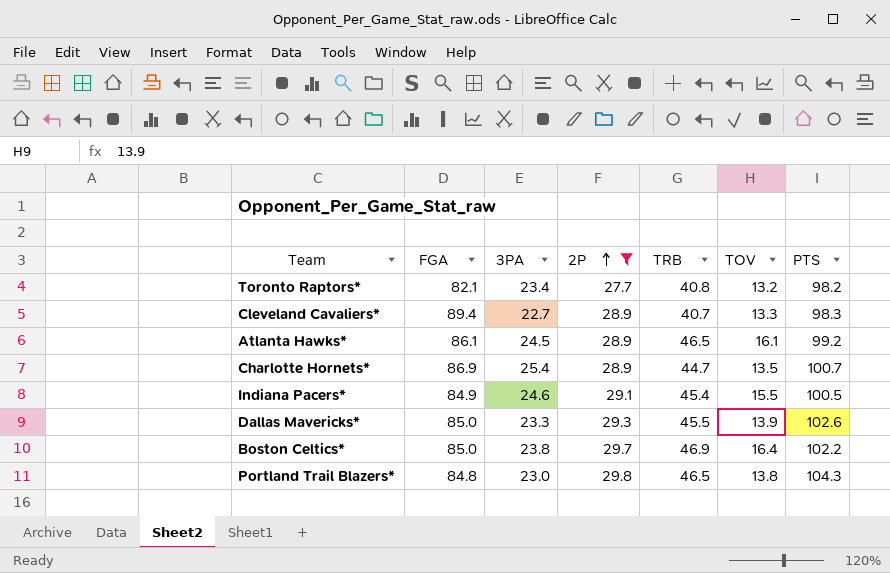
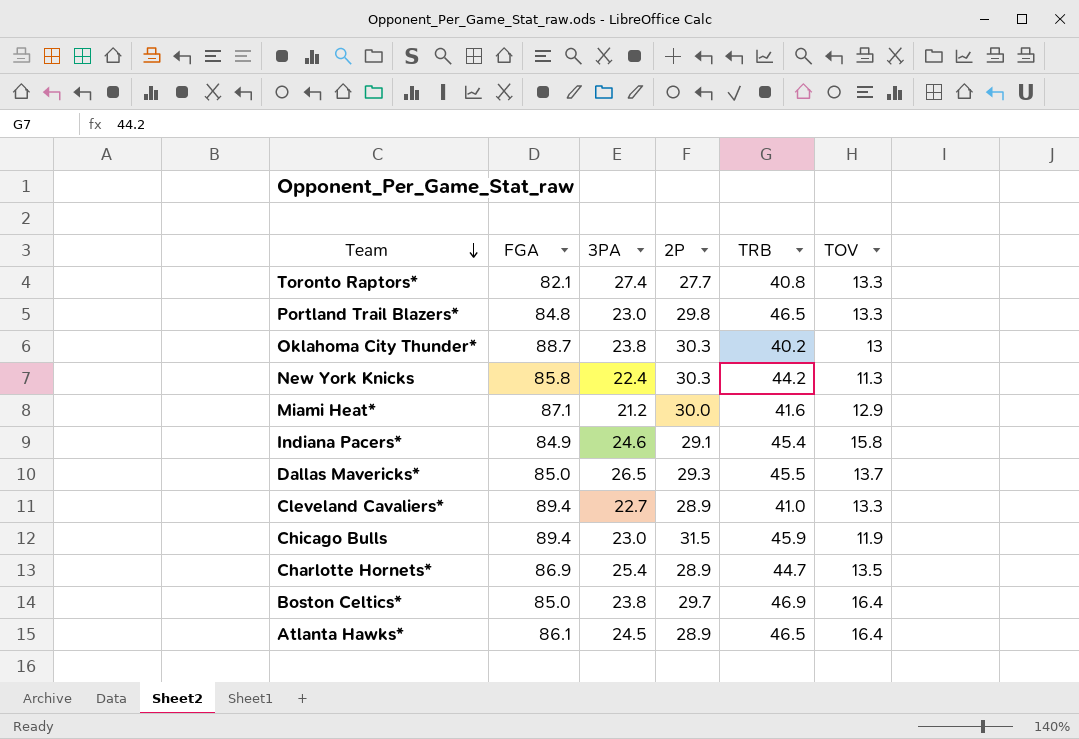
filter: 2P <= 29.8 -> none
row order: 2P ascending -> Team descending
column PTS | position: 7 -> none
Toronto Raptors* | 3PA: 23.4 -> 27.4
Toronto Raptors* | TOV: 13.2 -> 13.3
Portland Trail Blazers* | TOV: 13.8 -> 13.3
Indiana Pacers* | TOV: 15.5 -> 15.8
Dallas Mavericks* | 3PA: 23.3 -> 26.5
Dallas Mavericks* | TOV: 13.9 -> 13.7
Cleveland Cavaliers* | TRB: 40.7 -> 41.0
Atlanta Hawks* | TOV: 16.1 -> 16.4

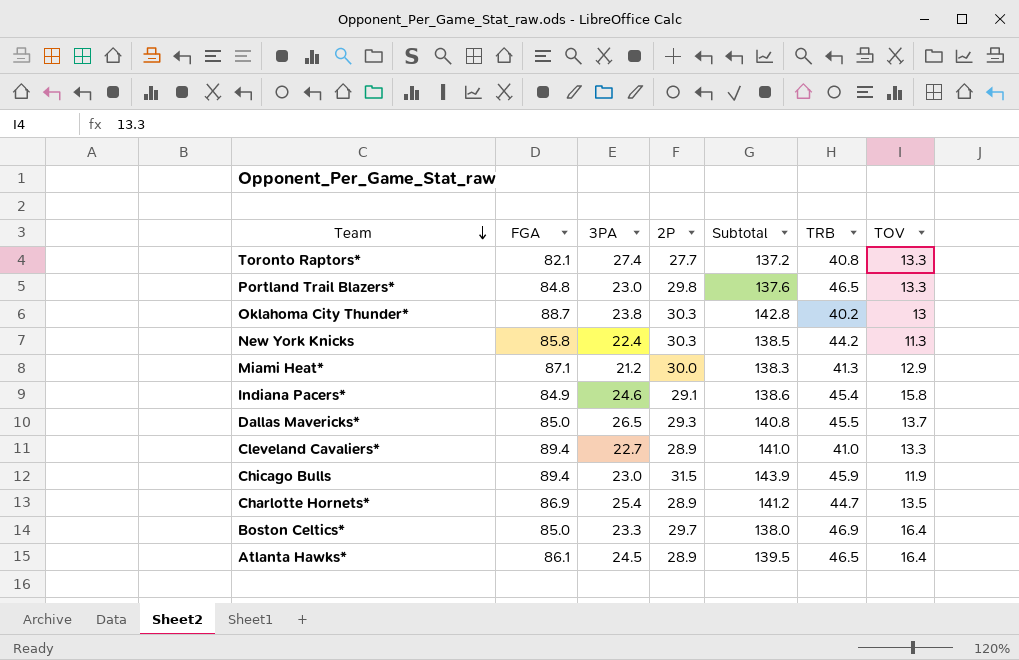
column Subtotal | formula: none -> [FGA] + [3PA] + [2P]
Miami Heat* | TRB: 41.6 -> 41.3
Boston Celtics* | 3PA: 23.8 -> 23.3

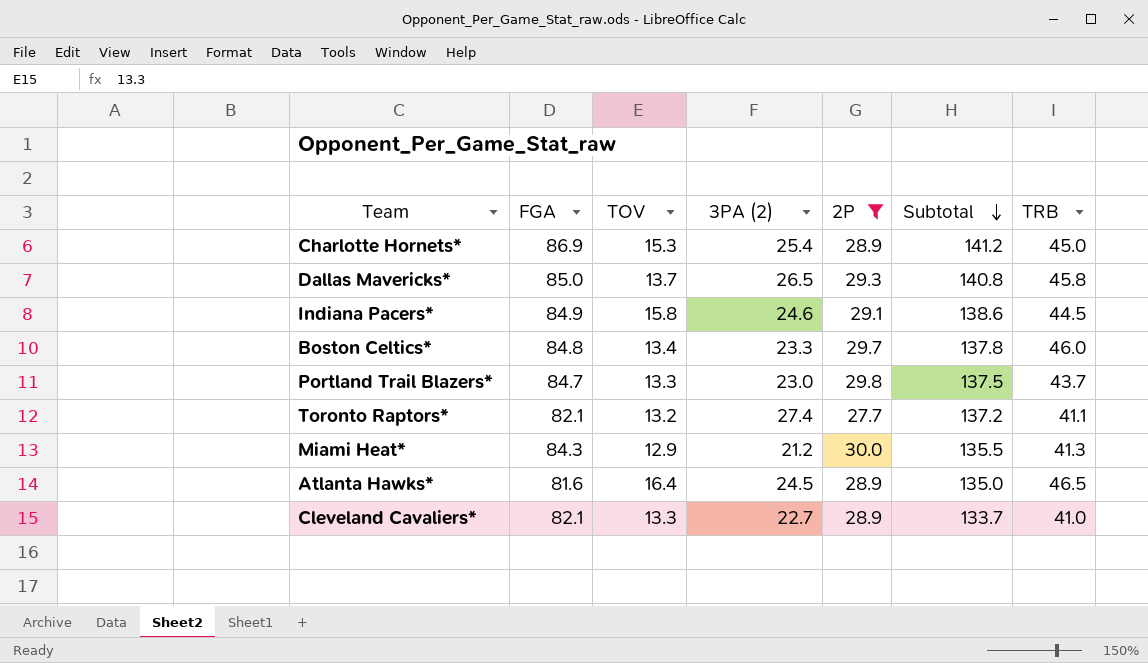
filter: none -> 2P <= 30.0
row order: Team descending -> Subtotal descending
column TOV | position: 7 -> 3
column name: 3PA -> 3PA (2)
Charlotte Hornets* | TOV: 13.5 -> 15.3
Charlotte Hornets* | TRB: 44.7 -> 45.0
Dallas Mavericks* | TRB: 45.5 -> 45.8
Indiana Pacers* | TRB: 45.4 -> 44.5
Boston Celtics* | FGA: 85.0 -> 84.8
Boston Celtics* | TOV: 16.4 -> 13.4
Boston Celtics* | Subtotal: 138.0 -> 137.8
Boston Celtics* | TRB: 46.9 -> 46.0
Portland Trail Blazers* | FGA: 84.8 -> 84.7
Portland Trail Blazers* | Subtotal: 137.6 -> 137.5
Portland Trail Blazers* | TRB: 46.5 -> 43.7
Toronto Raptors* | TOV: 13.3 -> 13.2
Toronto Raptors* | TRB: 40.8 -> 41.1
Miami Heat* | FGA: 87.1 -> 84.3
Miami Heat* | Subtotal: 138.3 -> 135.5
Atlanta Hawks* | FGA: 86.1 -> 81.6
Atlanta Hawks* | Subtotal: 139.5 -> 135.0
Cleveland Cavaliers* | FGA: 89.4 -> 82.1
Cleveland Cavaliers* | Subtotal: 141.0 -> 133.7

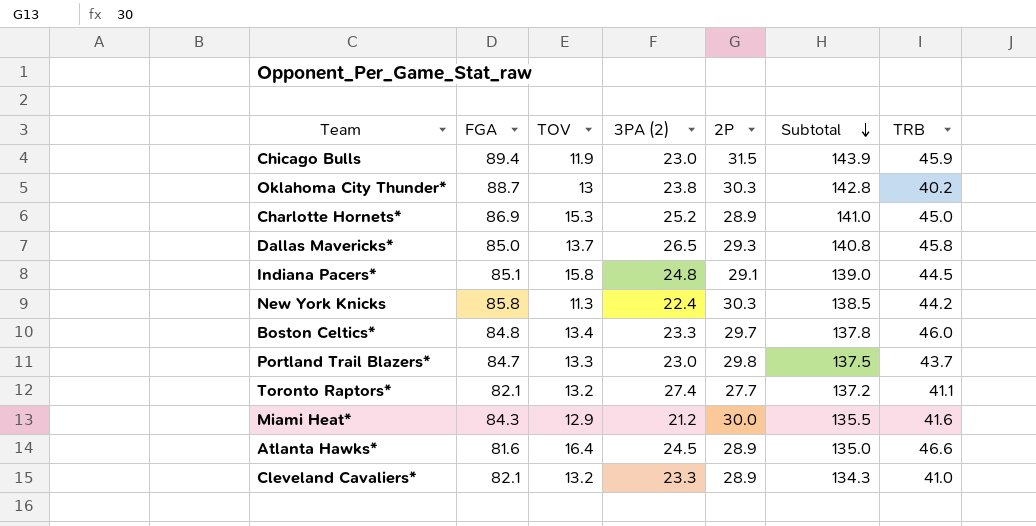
filter: 2P <= 30.0 -> none
Charlotte Hornets* | 3PA (2): 25.4 -> 25.2
Charlotte Hornets* | Subtotal: 141.2 -> 141.0
Indiana Pacers* | FGA: 84.9 -> 85.1
Indiana Pacers* | 3PA (2): 24.6 -> 24.8
Indiana Pacers* | Subtotal: 138.6 -> 139.0
Miami Heat* | TRB: 41.3 -> 41.6
Atlanta Hawks* | TRB: 46.5 -> 46.6
Cleveland Cavaliers* | TOV: 13.3 -> 13.2
Cleveland Cavaliers* | 3PA (2): 22.7 -> 23.3
Cleveland Cavaliers* | Subtotal: 133.7 -> 134.3

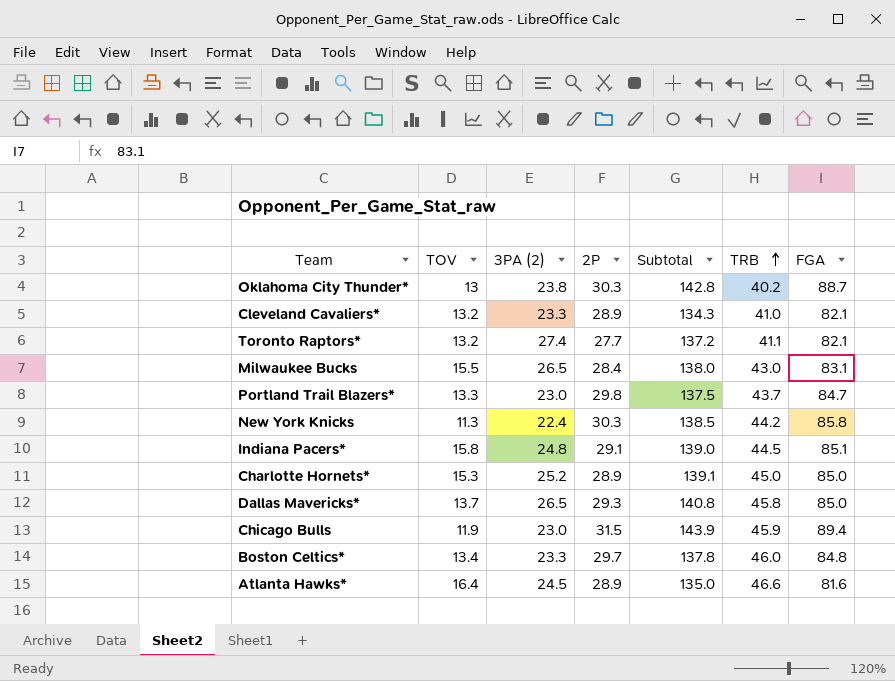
row order: Subtotal descending -> TRB ascending
column FGA | position: 2 -> 7
row Miami Heat*: 84.3 | 12.9 | 21.2 | 30.0 | 135.5 | 41.6 -> none
row Milwaukee Bucks: none -> 15.5 | 26.5 | 28.4 | 138.0 | 43.0 | 83.1
Charlotte Hornets* | Subtotal: 141.0 -> 139.1
Charlotte Hornets* | FGA: 86.9 -> 85.0

